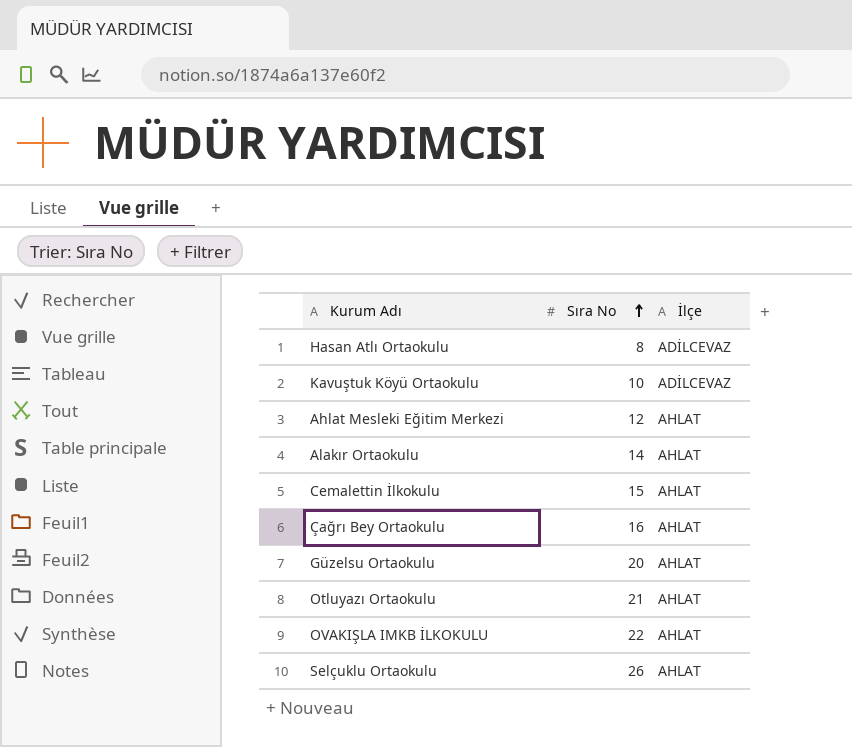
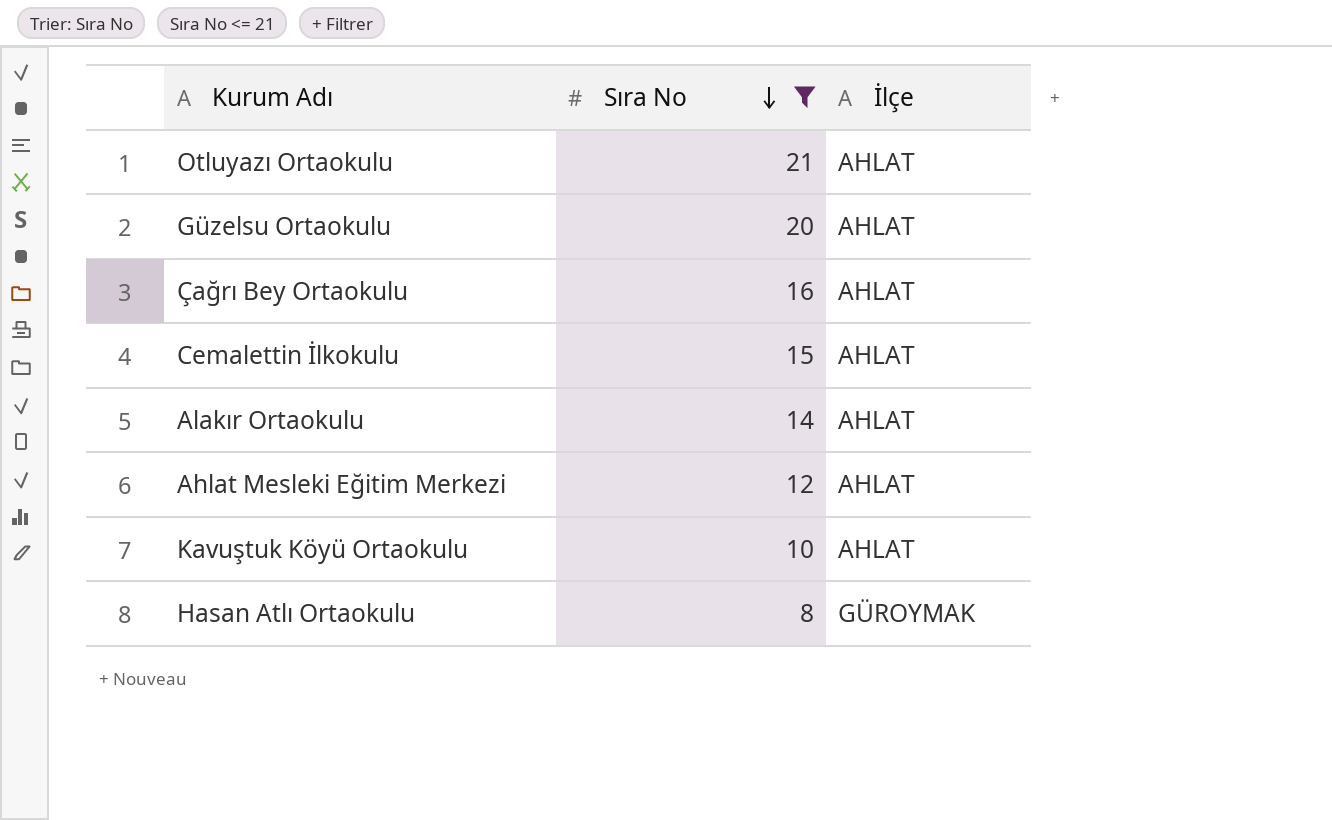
filter: none -> Sıra No <= 21
row order: Sıra No ascending -> Sıra No descending
Kavuştuk Köyü Ortaokulu | İlçe: ADİLCEVAZ -> AHLAT
Hasan Atlı Ortaokulu | İlçe: ADİLCEVAZ -> GÜROYMAK

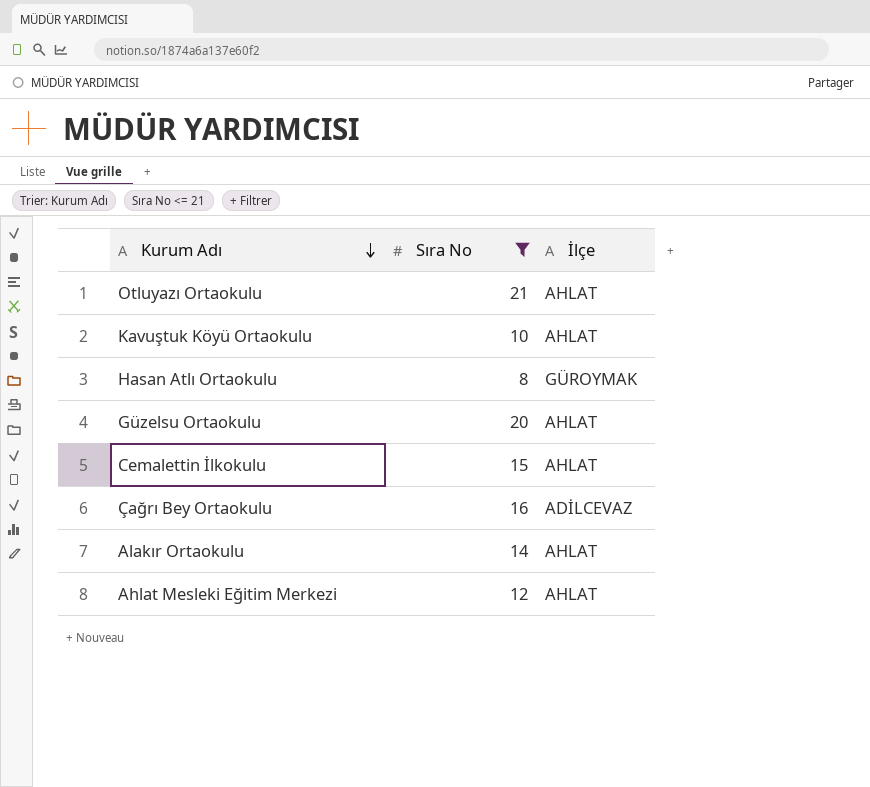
row order: Sıra No descending -> Kurum Adı descending
Çağrı Bey Ortaokulu | İlçe: AHLAT -> ADİLCEVAZ

